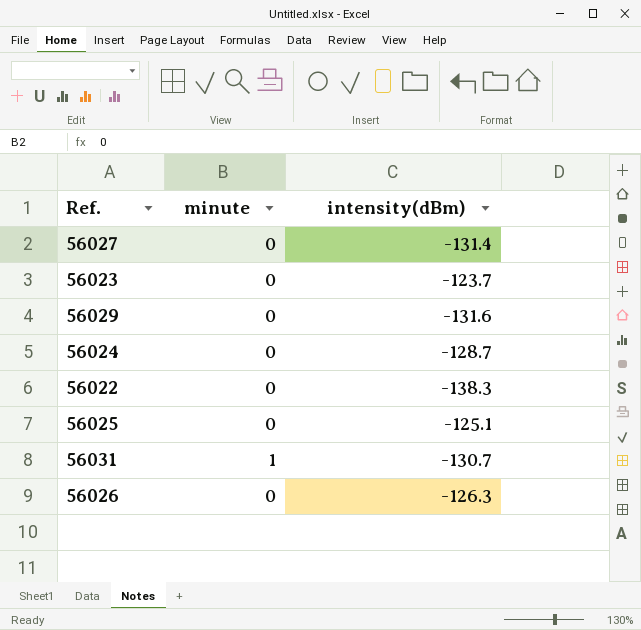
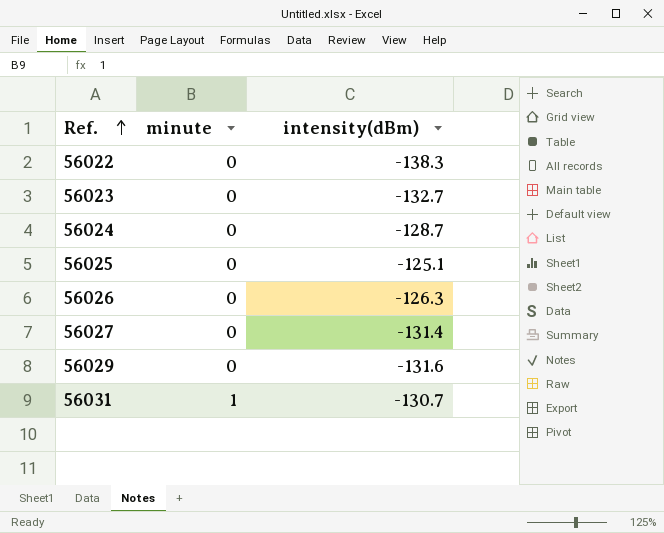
row order: none -> Ref. ascending
56023 | intensity(dBm): -123.7 -> -132.7

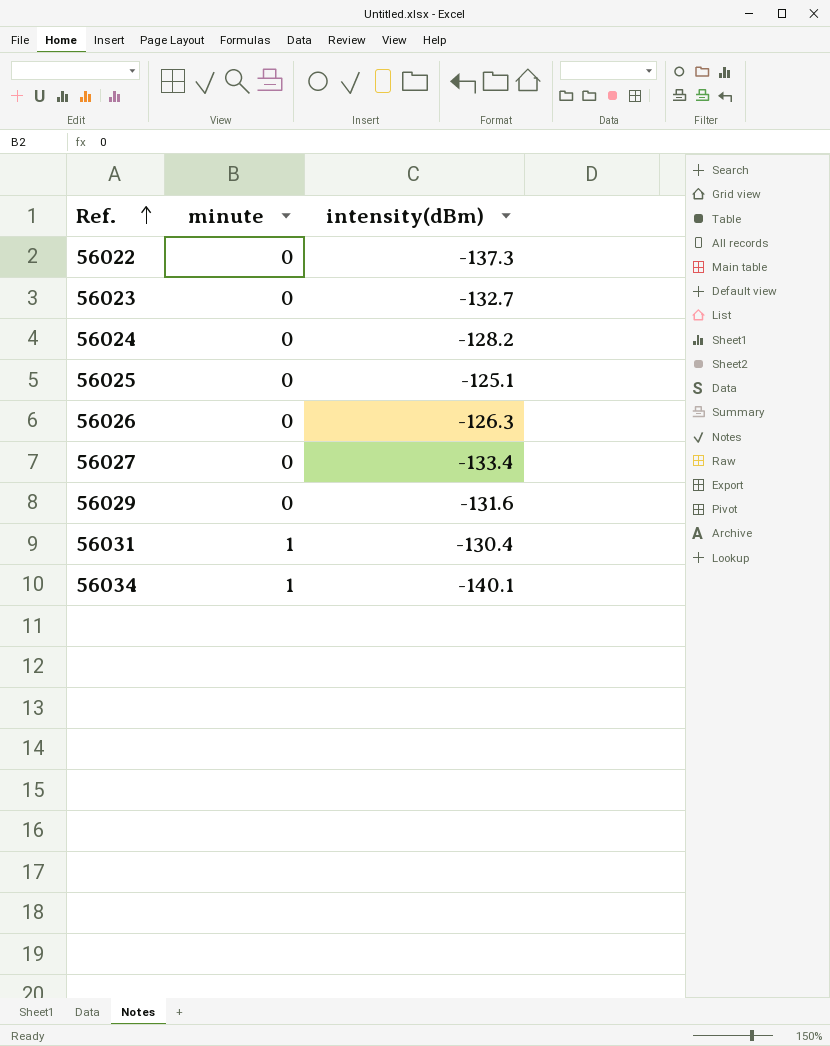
56022 | intensity(dBm): -138.3 -> -137.3
56024 | intensity(dBm): -128.7 -> -128.2
56027 | intensity(dBm): -131.4 -> -133.4
56031 | intensity(dBm): -130.7 -> -130.4
row 56034: none -> 1 | -140.1

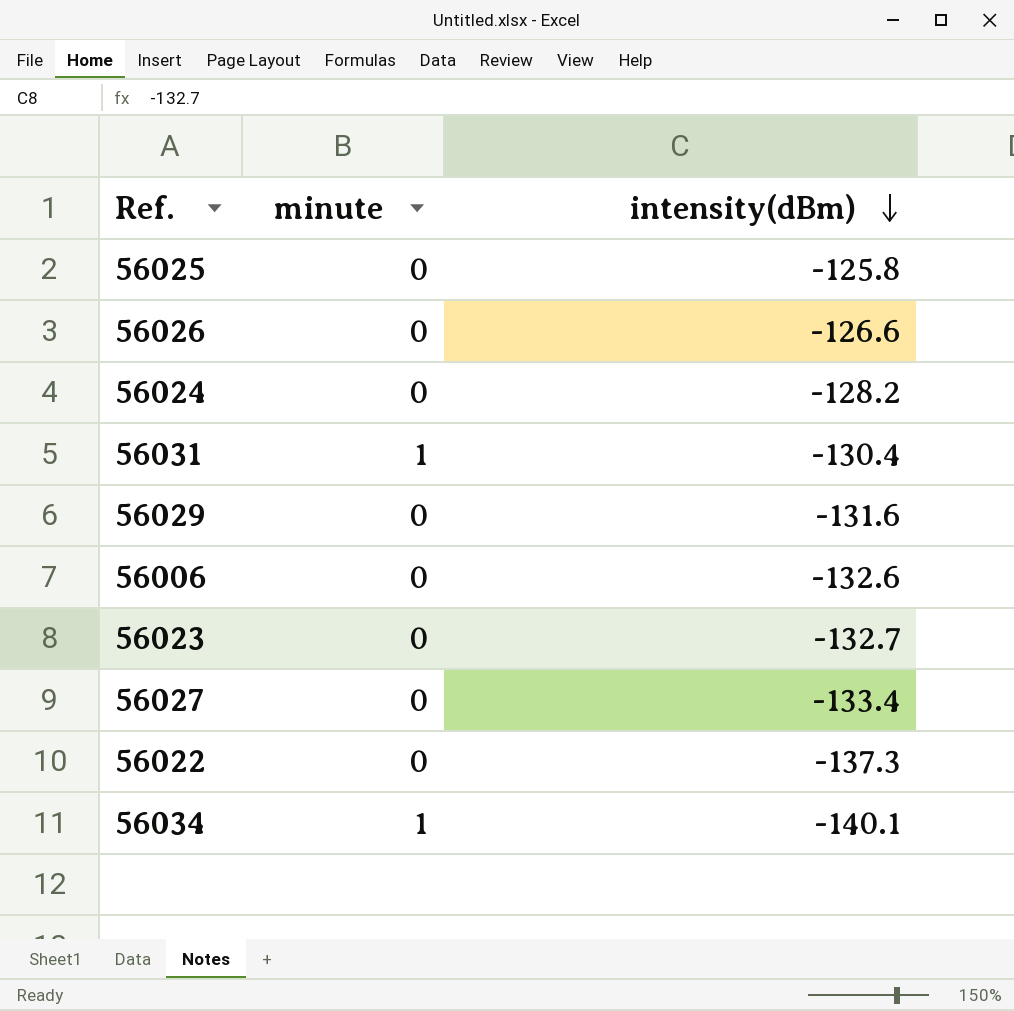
row order: Ref. ascending -> intensity(dBm) descending
56025 | intensity(dBm): -125.1 -> -125.8
56026 | intensity(dBm): -126.3 -> -126.6
row 56006: none -> 0 | -132.6

